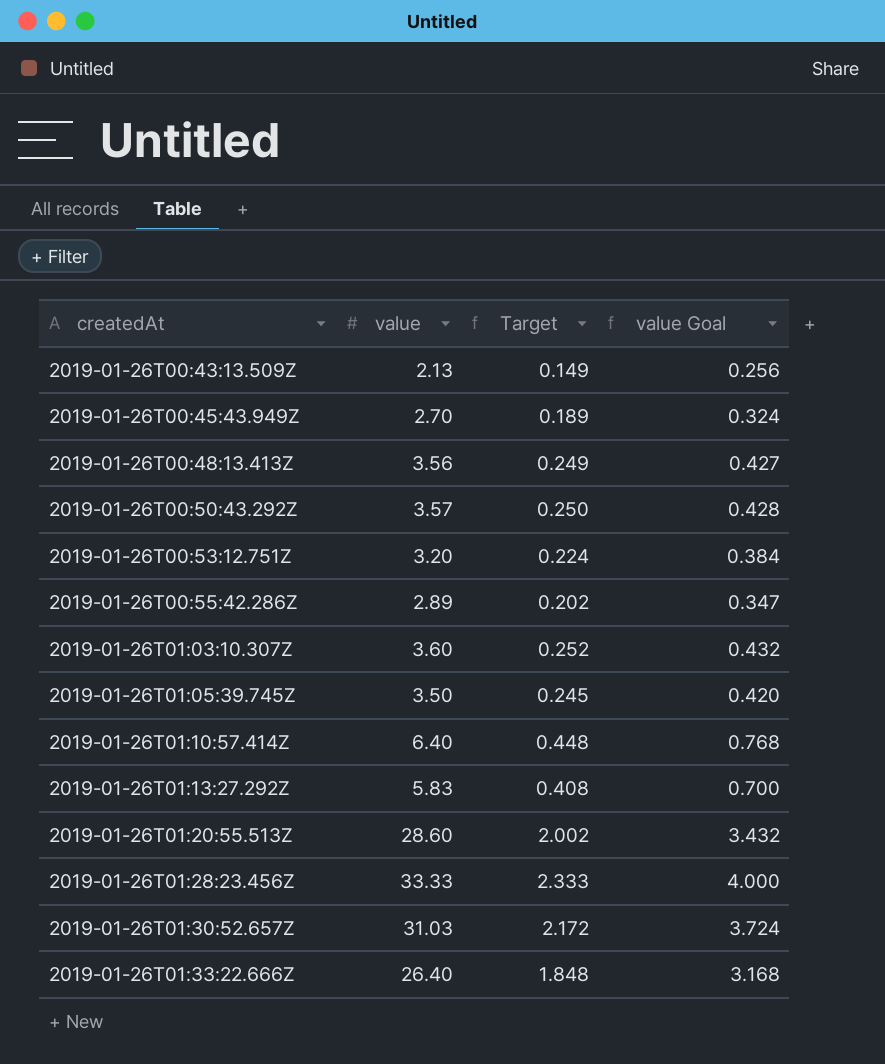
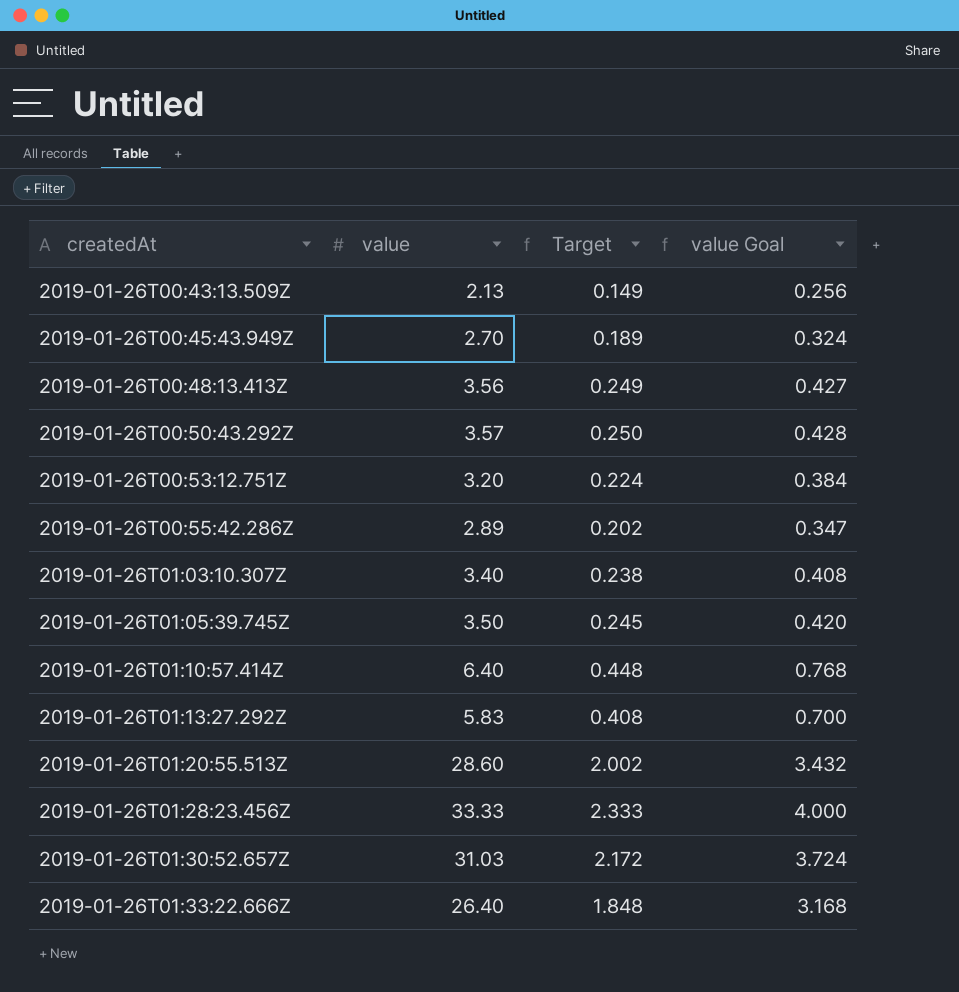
2019-01-26T01:03:10.307Z | value: 3.60 -> 3.40
2019-01-26T01:03:10.307Z | Target: 0.252 -> 0.238
2019-01-26T01:03:10.307Z | value Goal: 0.432 -> 0.408

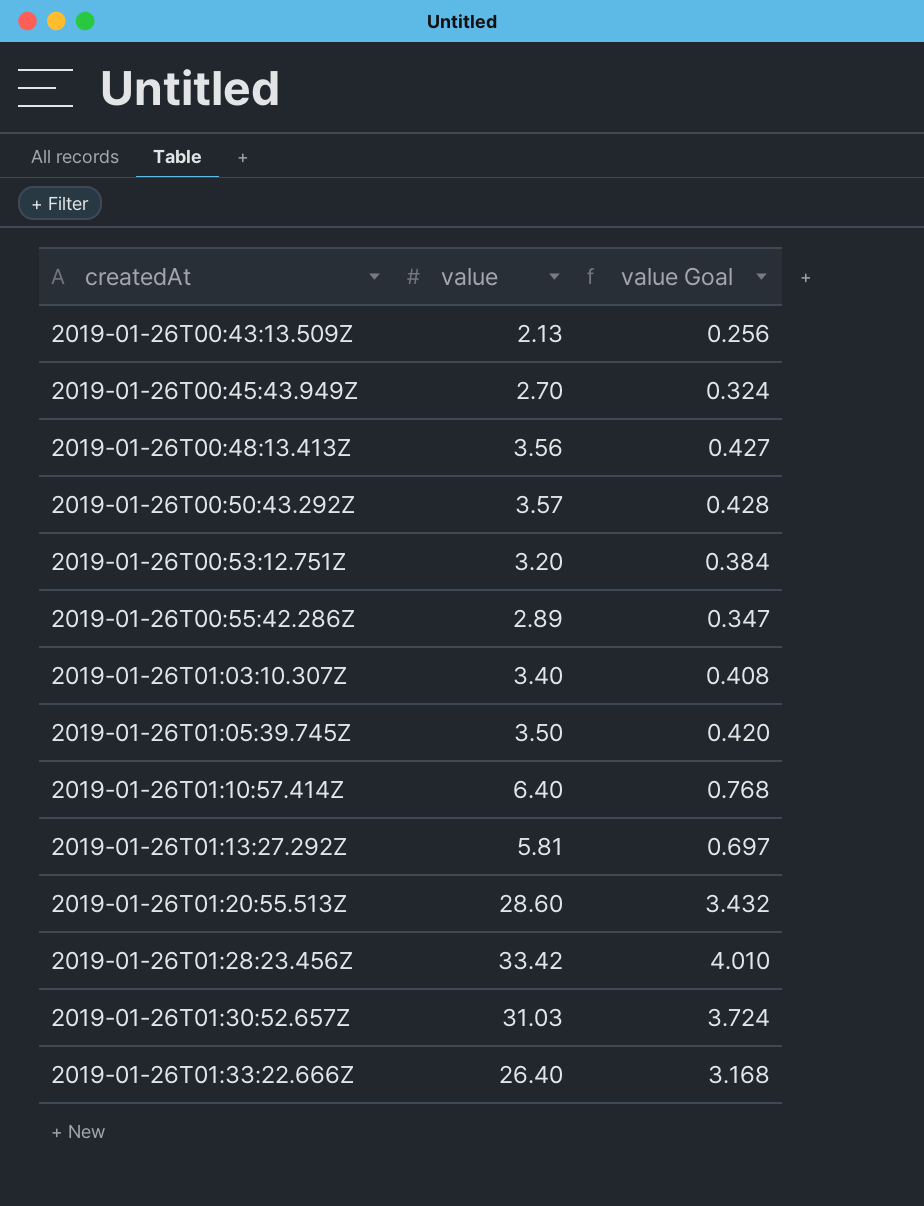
column Target | formula: [value] * 0.07 -> none
2019-01-26T01:13:27.292Z | value: 5.83 -> 5.81
2019-01-26T01:13:27.292Z | value Goal: 0.700 -> 0.697
2019-01-26T01:28:23.456Z | value: 33.33 -> 33.42
2019-01-26T01:28:23.456Z | value Goal: 4.000 -> 4.010

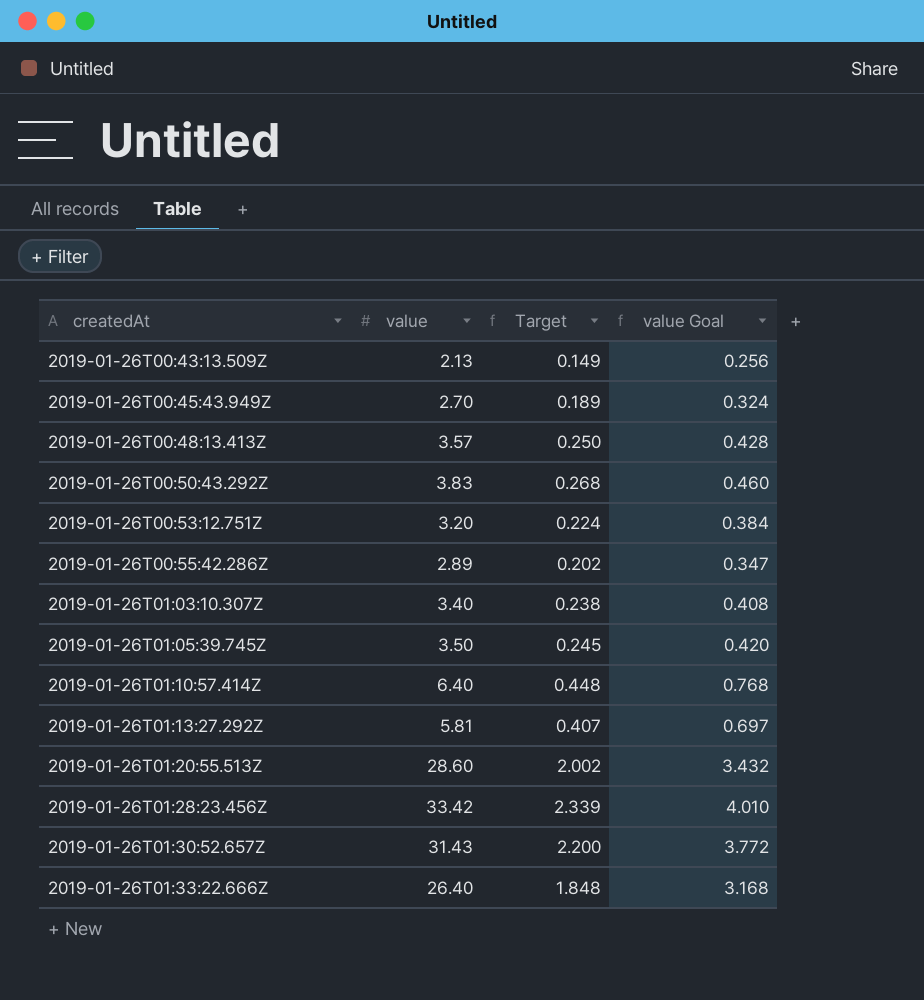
column Target | formula: none -> [value] * 0.07
2019-01-26T00:48:13.413Z | value: 3.56 -> 3.57
2019-01-26T00:48:13.413Z | value Goal: 0.427 -> 0.428
2019-01-26T00:50:43.292Z | value: 3.57 -> 3.83
2019-01-26T00:50:43.292Z | value Goal: 0.428 -> 0.460
2019-01-26T01:30:52.657Z | value: 31.03 -> 31.43
2019-01-26T01:30:52.657Z | value Goal: 3.724 -> 3.772

